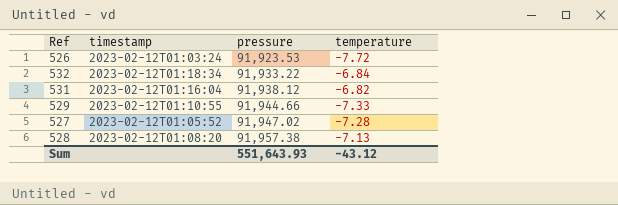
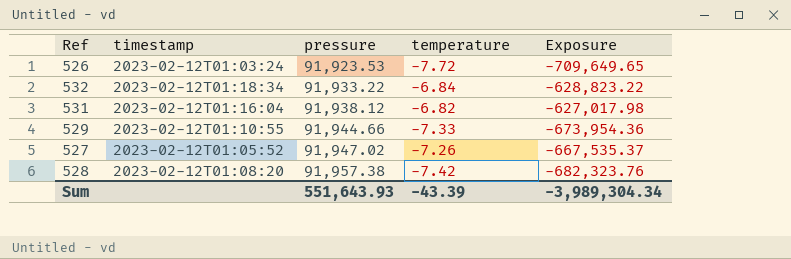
column Exposure | formula: none -> [pressure] * [temperature]
527 | temperature: -7.28 -> -7.26
528 | temperature: -7.13 -> -7.42
Sum | temperature: -43.12 -> -43.39

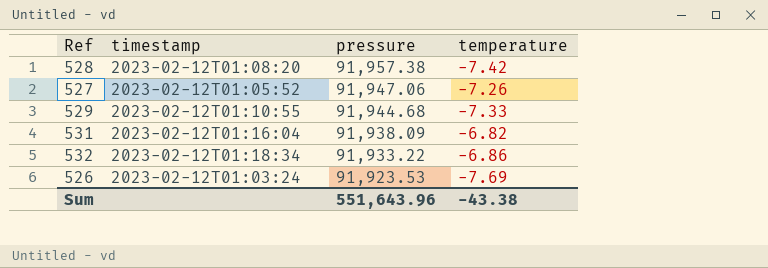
row order: pressure ascending -> pressure descending
column Exposure | formula: [pressure] * [temperature] -> none
527 | pressure: 91,947.02 -> 91,947.06
529 | pressure: 91,944.66 -> 91,944.68
531 | pressure: 91,938.12 -> 91,938.09
532 | temperature: -6.84 -> -6.86
526 | temperature: -7.72 -> -7.69
Sum | pressure: 551,643.93 -> 551,643.96
Sum | temperature: -43.39 -> -43.38

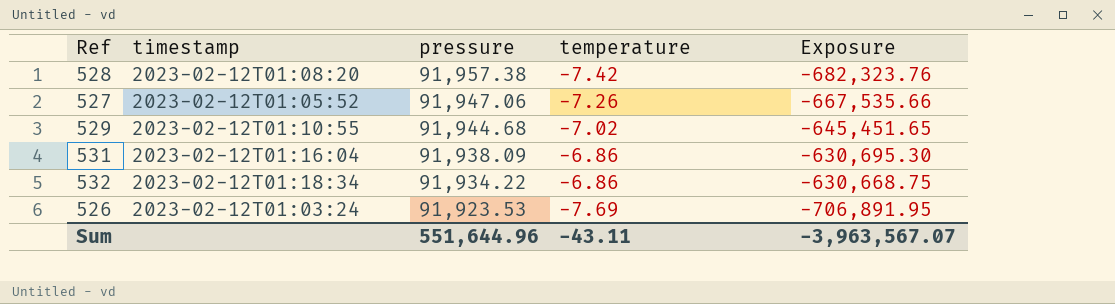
column Exposure | formula: none -> [pressure] * [temperature]
529 | temperature: -7.33 -> -7.02
531 | temperature: -6.82 -> -6.86
532 | pressure: 91,933.22 -> 91,934.22
Sum | pressure: 551,643.96 -> 551,644.96
Sum | temperature: -43.38 -> -43.11

